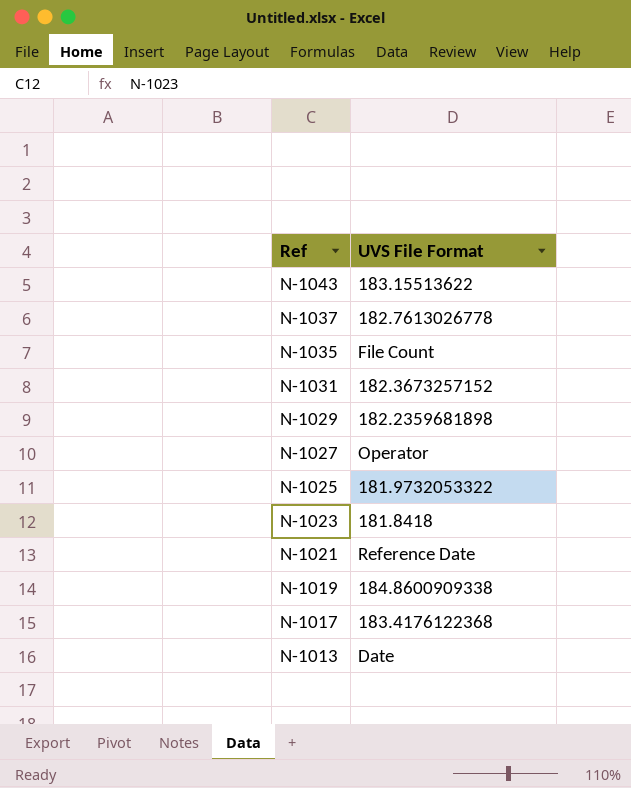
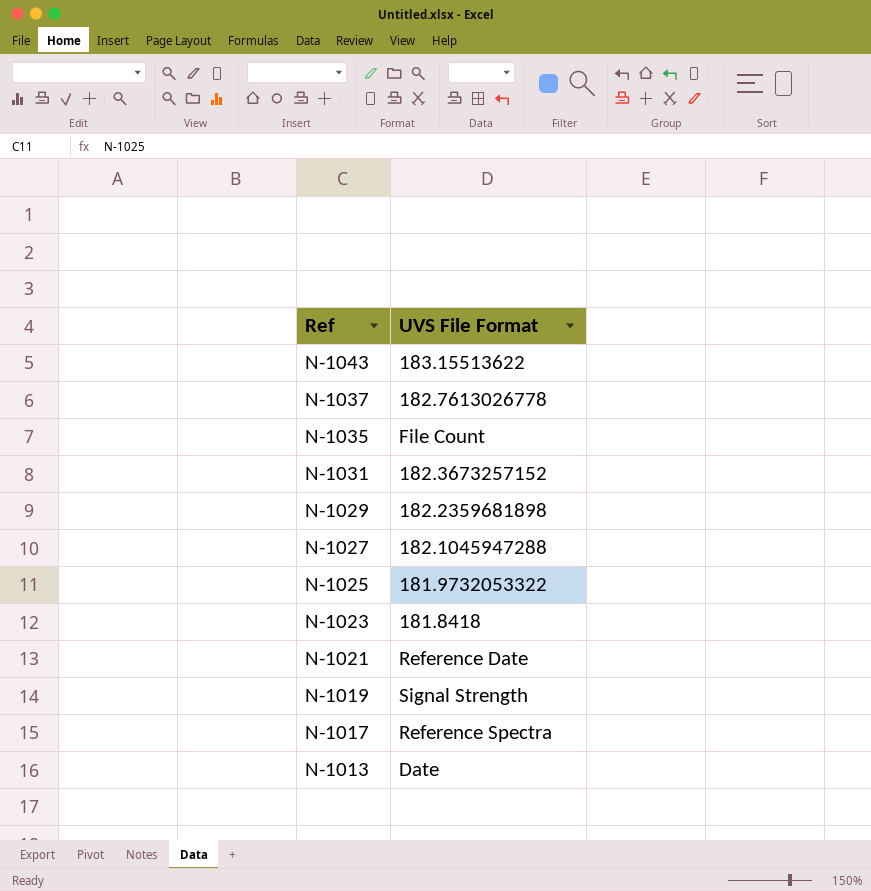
N-1027 | UVS File Format: Operator -> 182.1045947288
N-1019 | UVS File Format: 184.8600909338 -> Signal Strength
N-1017 | UVS File Format: 183.4176122368 -> Reference Spectra

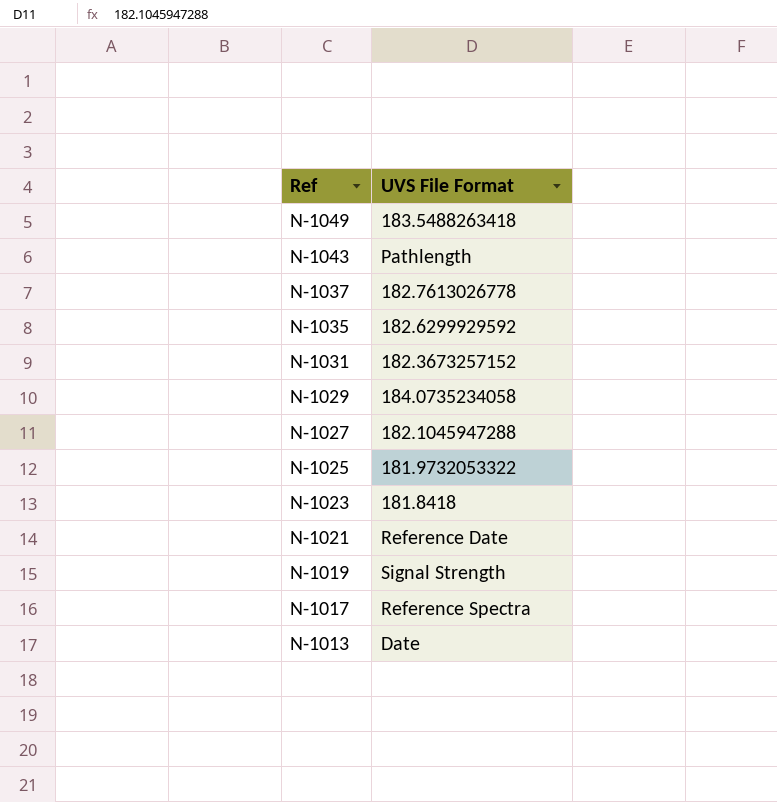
row N-1049: none -> 183.5488263418
N-1043 | UVS File Format: 183.15513622 -> Pathlength
N-1035 | UVS File Format: File Count -> 182.6299929592
N-1029 | UVS File Format: 182.2359681898 -> 184.0735234058

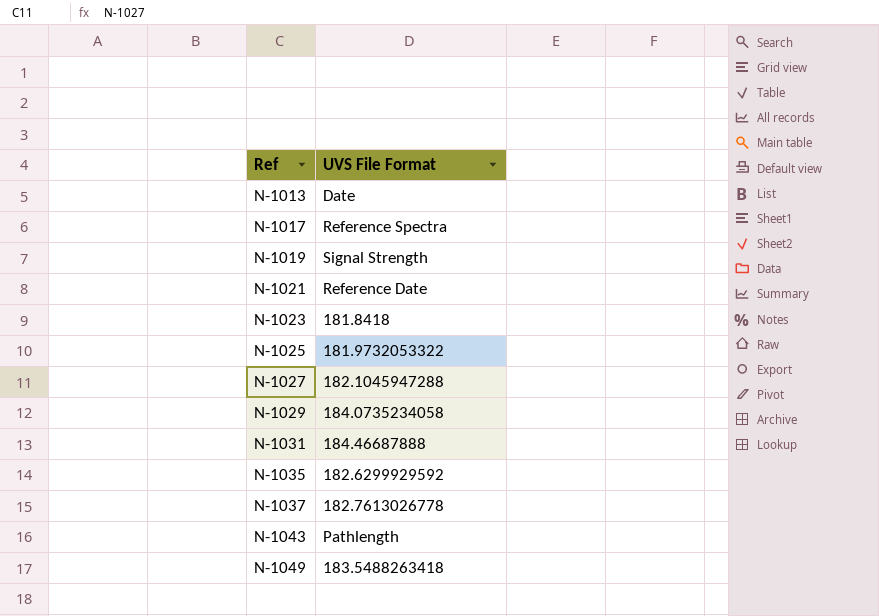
row order: Ref descending -> Ref ascending
N-1031 | UVS File Format: 182.3673257152 -> 184.46687888

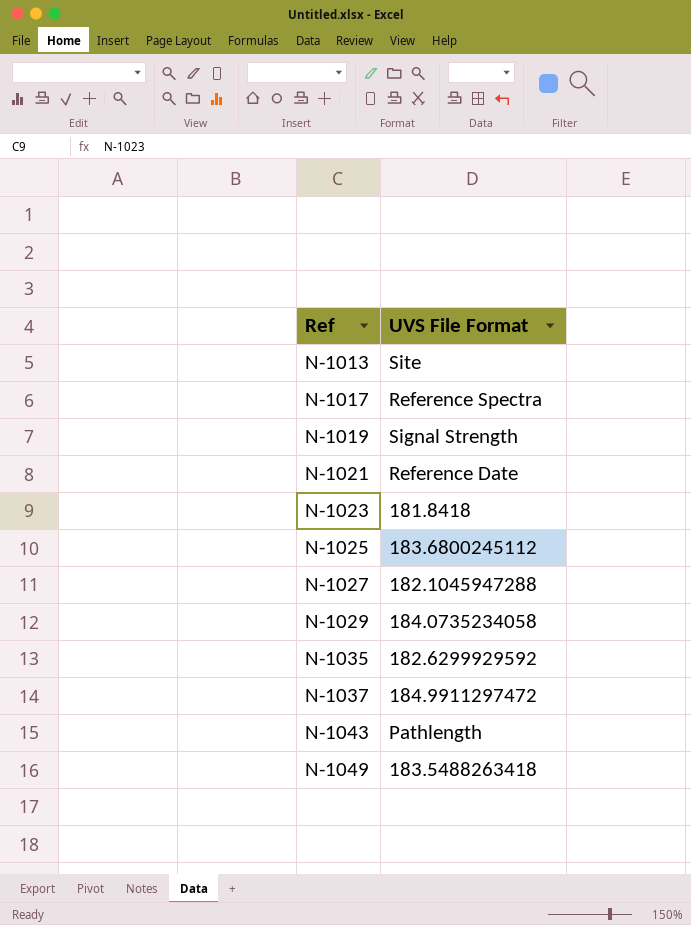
row N-1031: 184.46687888 -> none
N-1013 | UVS File Format: Date -> Site
N-1025 | UVS File Format: 181.9732053322 -> 183.6800245112
N-1037 | UVS File Format: 182.7613026778 -> 184.9911297472

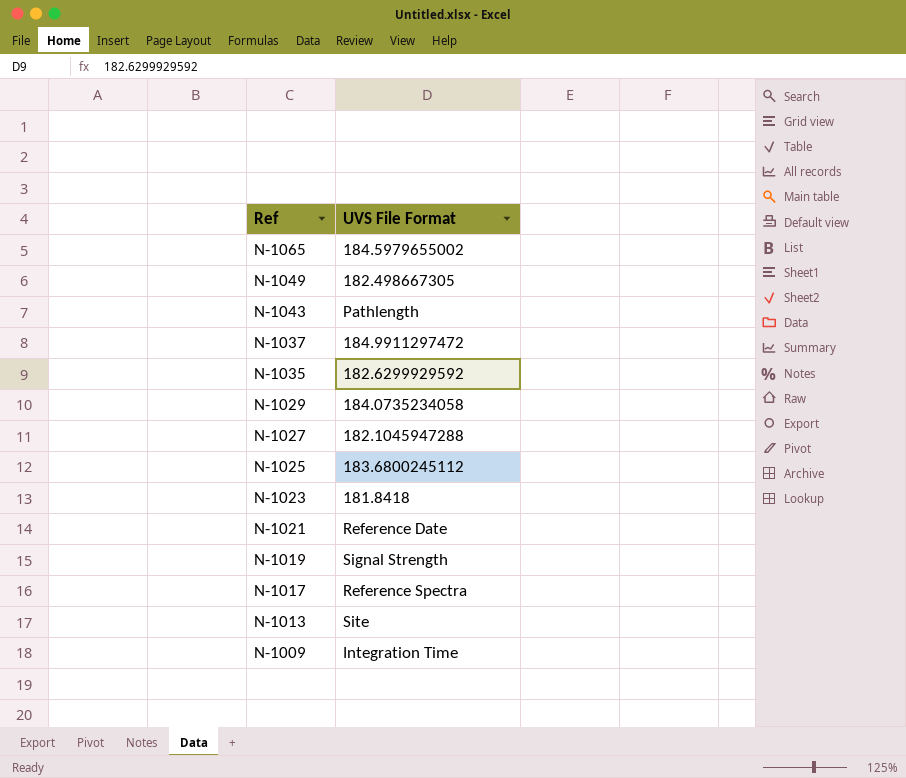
row order: Ref ascending -> Ref descending
row N-1065: none -> 184.5979655002
N-1049 | UVS File Format: 183.5488263418 -> 182.498667305
row N-1009: none -> Integration Time

